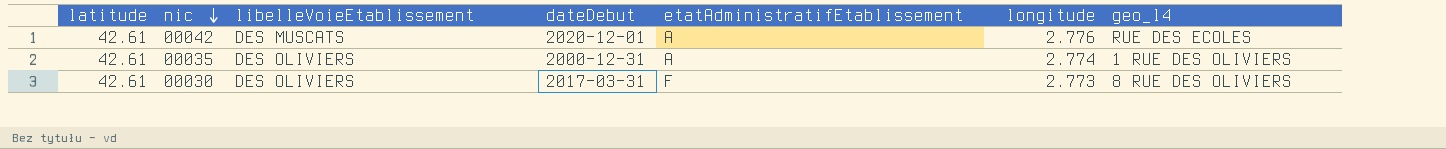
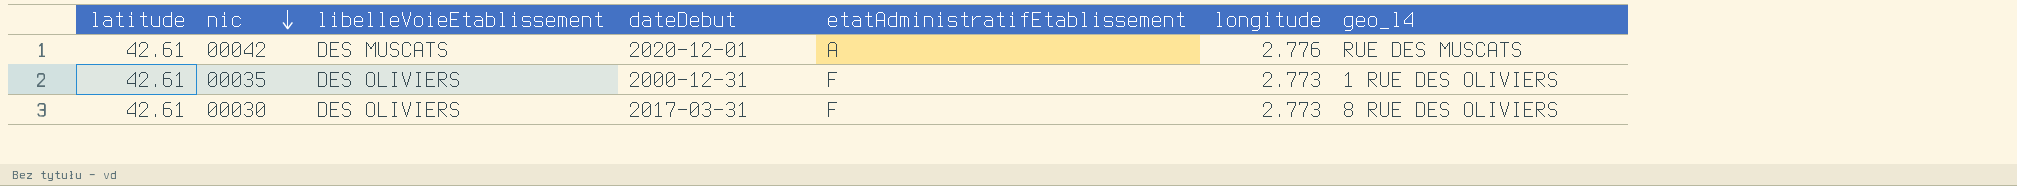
00042 | geo_l4: RUE DES ECOLES -> RUE DES MUSCATS
00035 | etatAdministratifEtablissement: A -> F
00035 | longitude: 2.774 -> 2.773

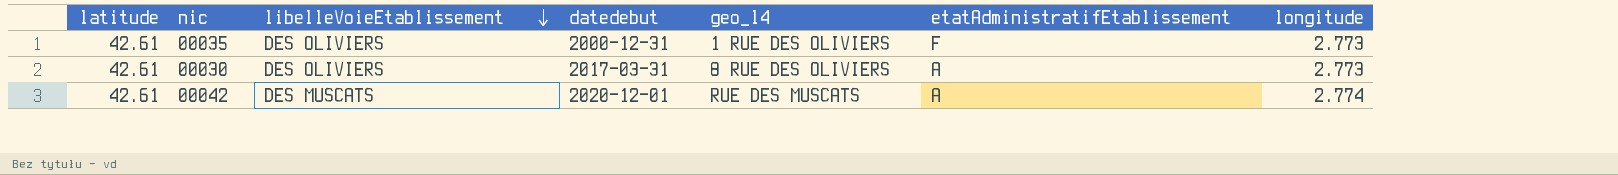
row order: nic descending -> libelleVoieEtablissement descending
column name: dateDebut -> datedebut
column geo_l4 | position: 7 -> 5
00030 | etatAdministratifEtablissement: F -> A
00042 | longitude: 2.776 -> 2.774

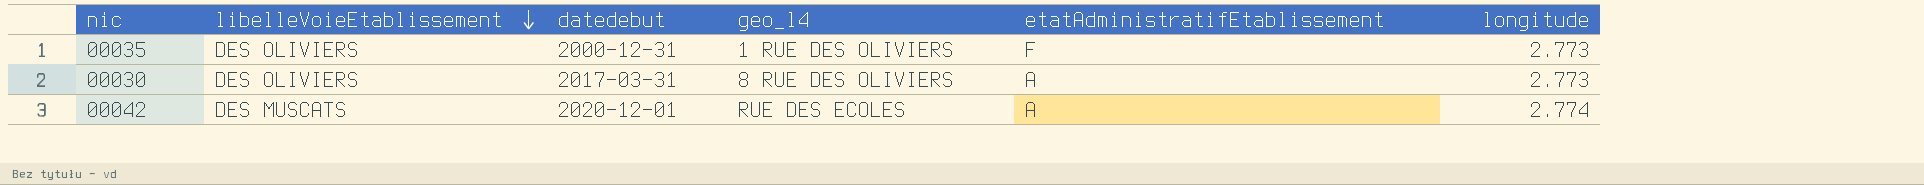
column latitude | position: 1 -> none
00042 | geo_l4: RUE DES MUSCATS -> RUE DES ECOLES

